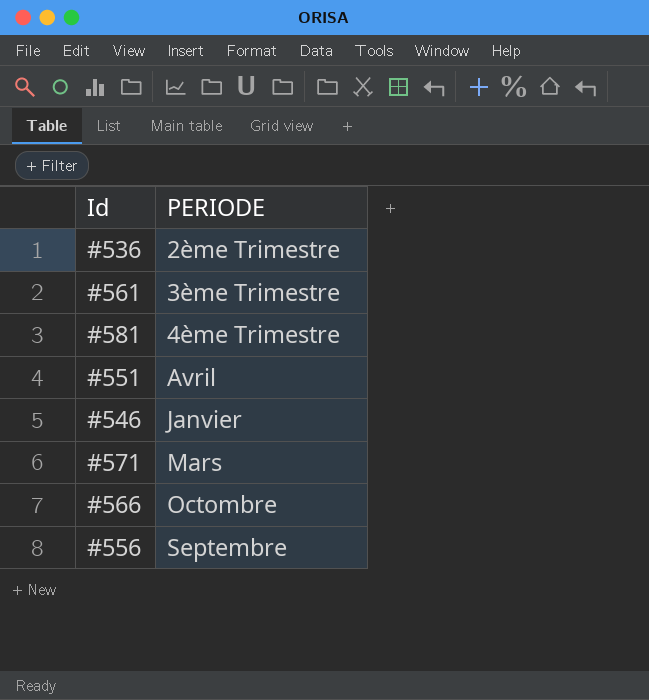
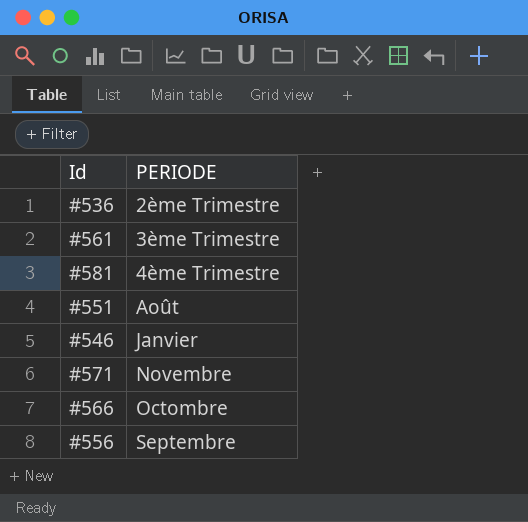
#551 | PERIODE: Avril -> Août
#571 | PERIODE: Mars -> Novembre

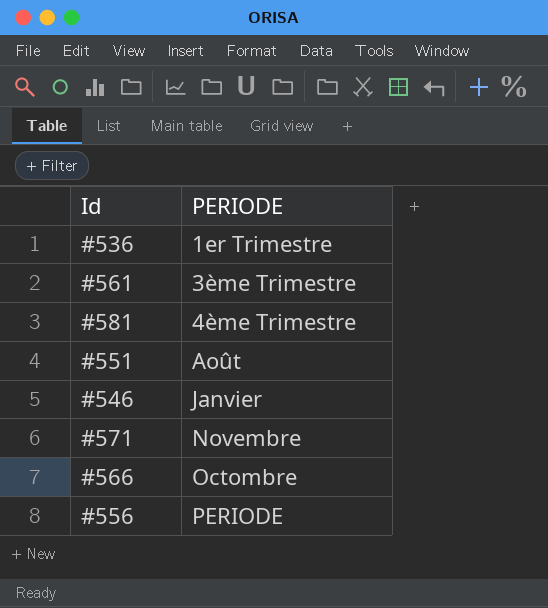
#536 | PERIODE: 2ème Trimestre -> 1er Trimestre
#556 | PERIODE: Septembre -> PERIODE

